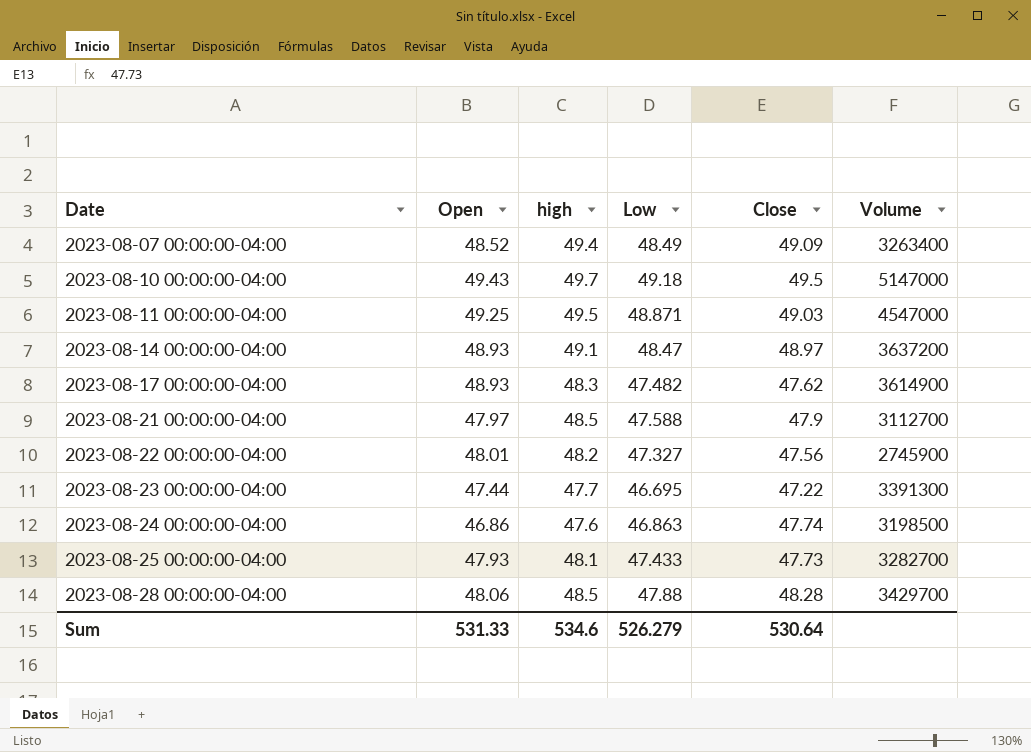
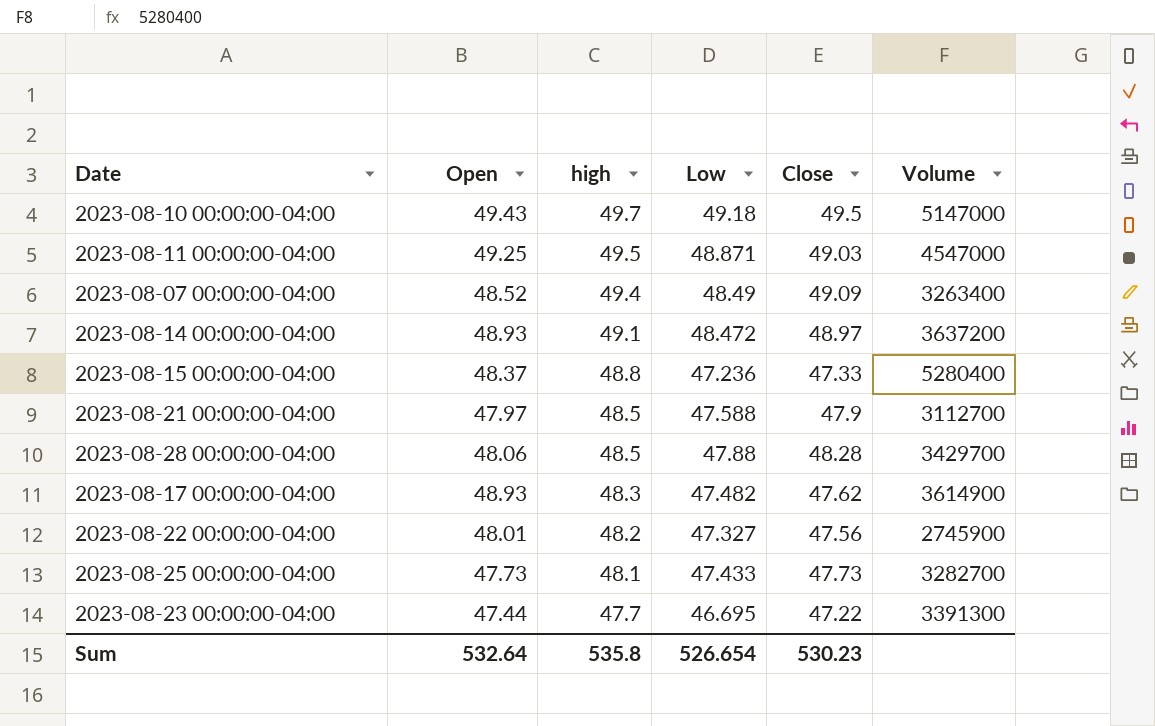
row order: Date ascending -> high descending
row 2023-08-24 00:00:00-04:00: 46.86 | 47.6 | 46.863 | 47.74 | 3198500 -> none
2023-08-14 00:00:00-04:00 | Low: 48.47 -> 48.472
row 2023-08-15 00:00:00-04:00: none -> 48.37 | 48.8 | 47.236 | 47.33 | 5280400
2023-08-25 00:00:00-04:00 | Open: 47.93 -> 47.73
Sum | Open: 531.33 -> 532.64
Sum | high: 534.6 -> 535.8
Sum | Low: 526.279 -> 526.654
Sum | Close: 530.64 -> 530.23

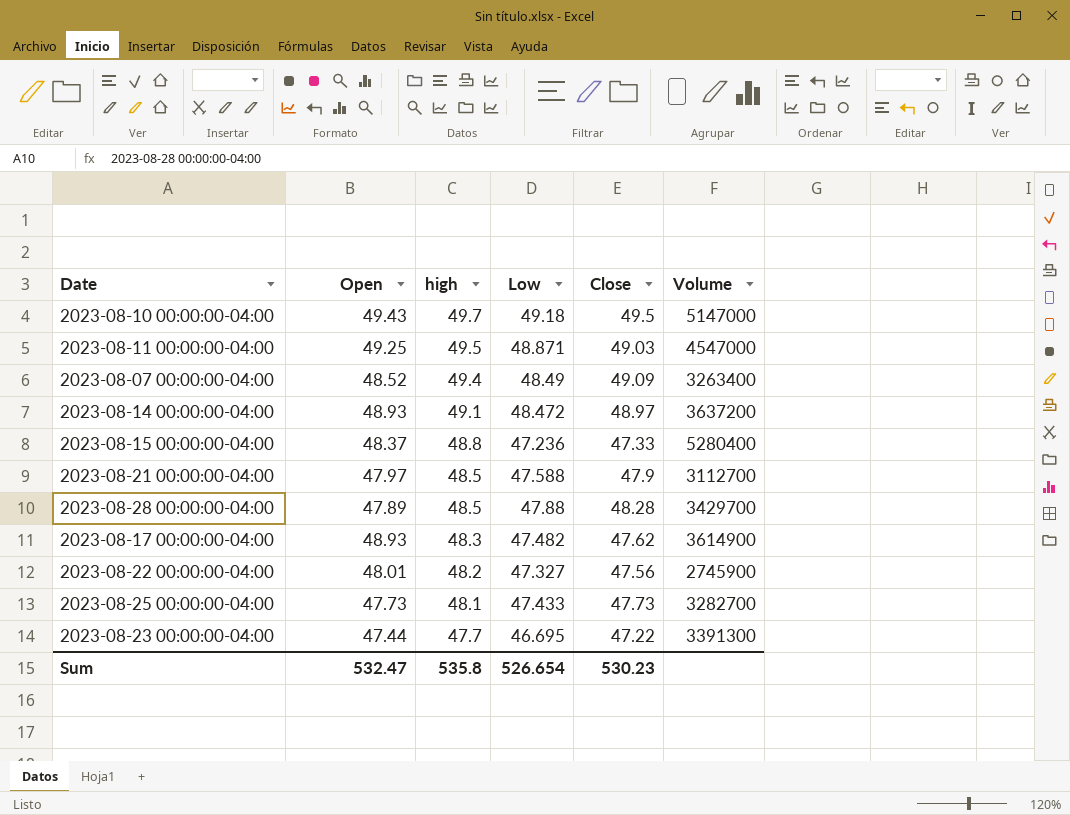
2023-08-28 00:00:00-04:00 | Open: 48.06 -> 47.89
Sum | Open: 532.64 -> 532.47

